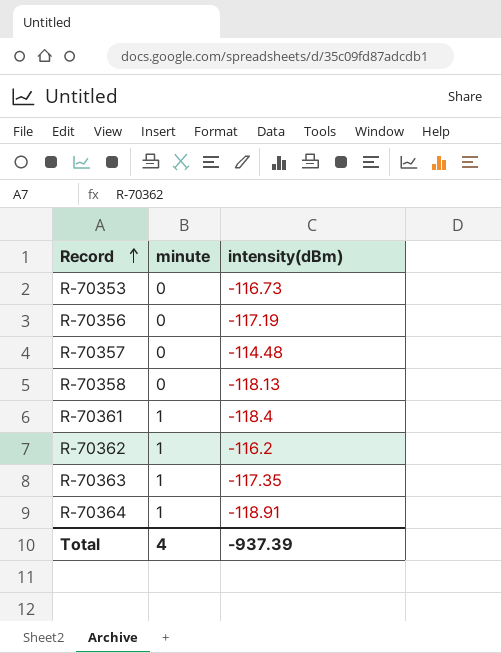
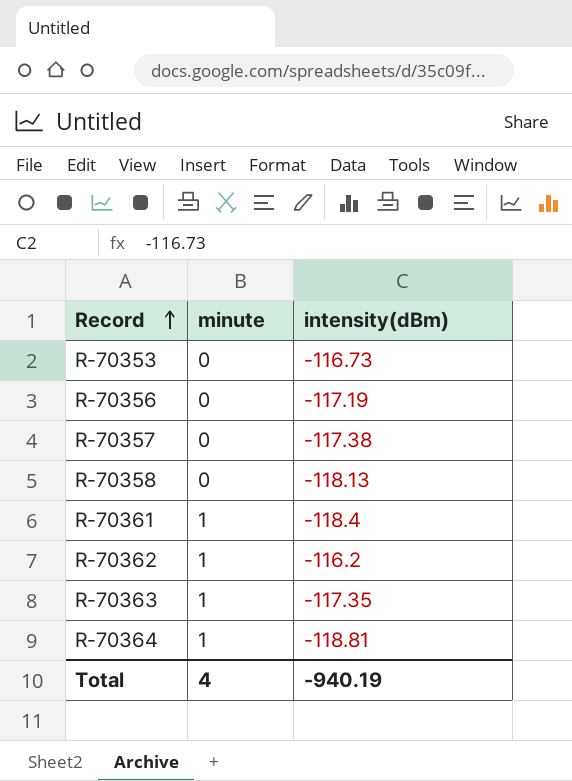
R-70357 | intensity(dBm): -114.48 -> -117.38
R-70364 | intensity(dBm): -118.91 -> -118.81
Total | intensity(dBm): -937.39 -> -940.19

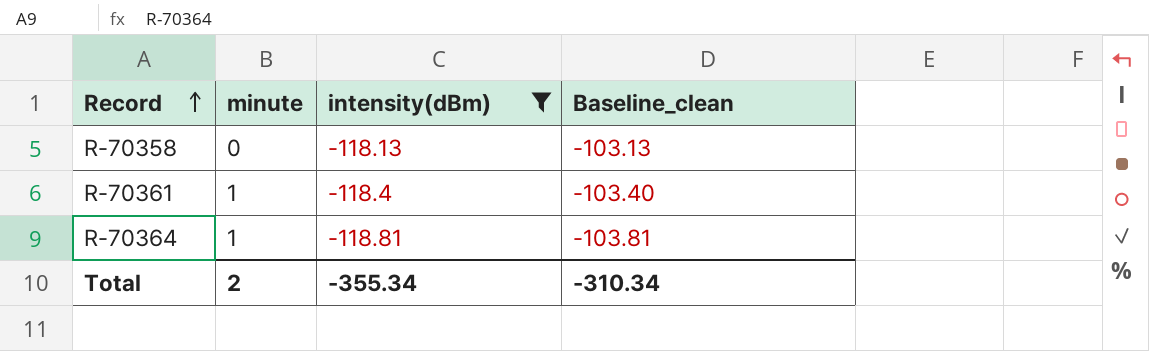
filter: none -> intensity(dBm) <= -118.13
column Baseline_clean | formula: none -> [intensity(dBm)] + 15
Total | minute: 4 -> 2
Total | intensity(dBm): -940.19 -> -355.34

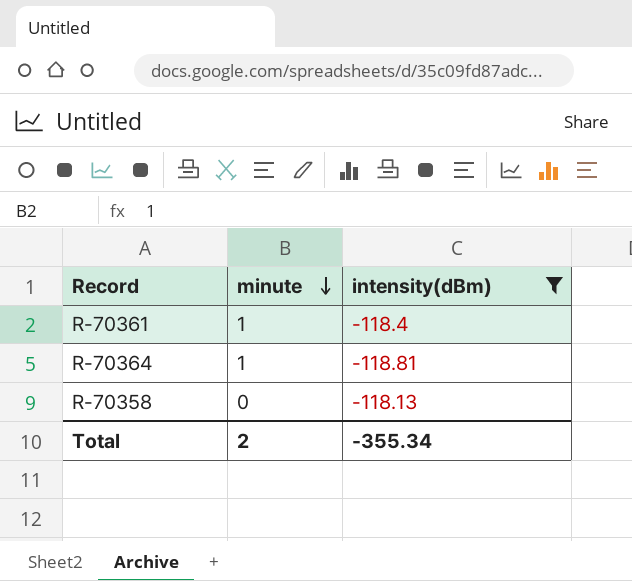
row order: Record ascending -> minute descending
column Baseline_clean | formula: [intensity(dBm)] + 15 -> none

